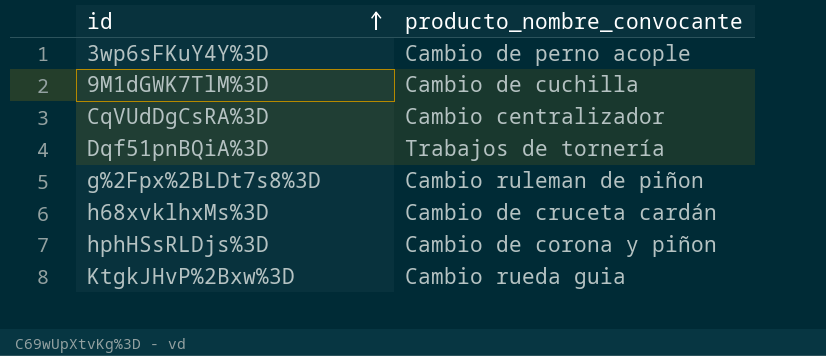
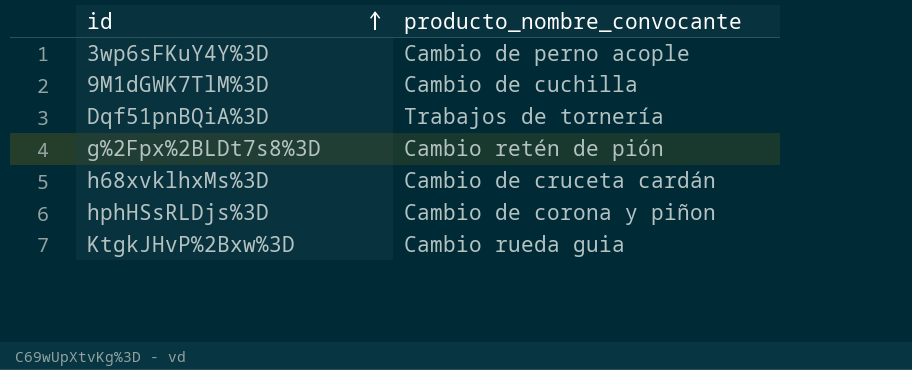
row CqVUdDgCsRA%3D: Cambio centralizador -> none
g%2Fpx%2BLDt7s8%3D | producto_nombre_convocante: Cambio ruleman de piñon -> Cambio retén de pión

